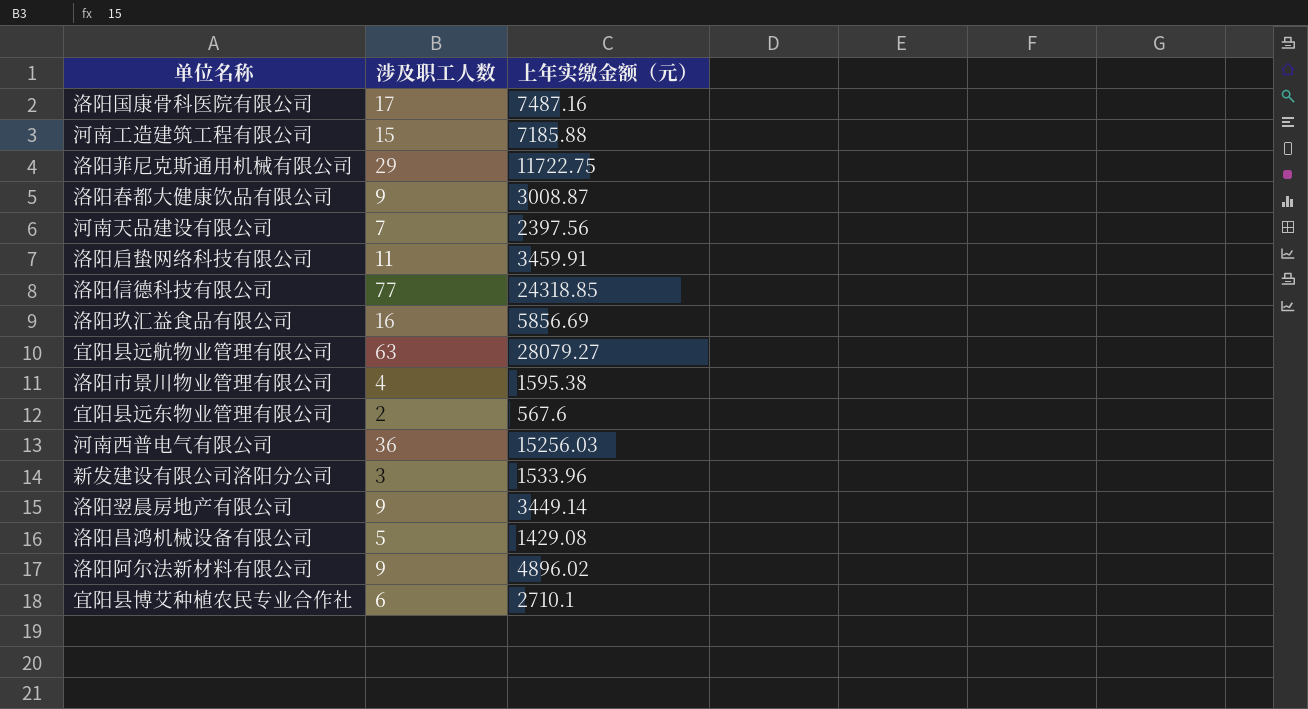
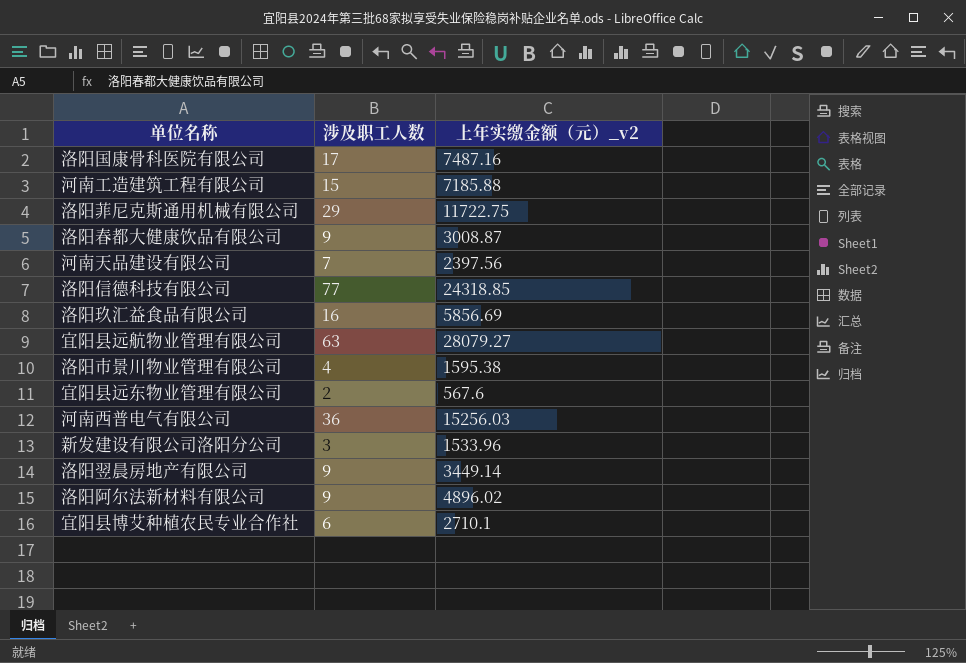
column name: 上年实缴金额（元） -> 上年实缴金额（元）_v2
row 洛阳启蛰网络科技有限公司: 11 | 3459.91 -> none
row 洛阳昌鸿机械设备有限公司: 5 | 1429.08 -> none

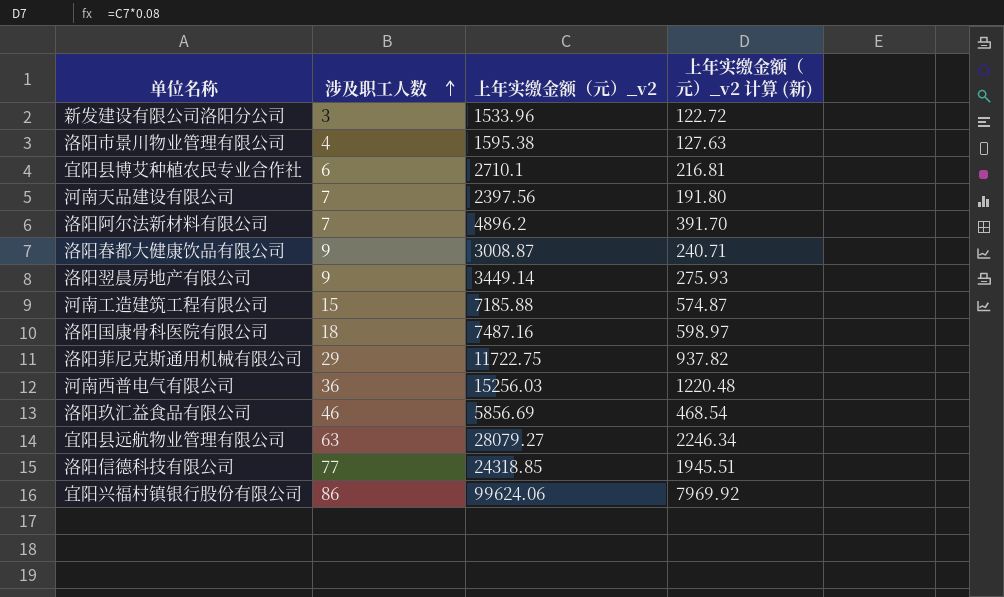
row order: none -> 涉及职工人数 ascending
column 上年实缴金额（元）_v2 计算 (新) | formula: none -> [上年实缴金额（元）_v2] * 0.08
row 宜阳县远东物业管理有限公司: 2 | 567.6 -> none
洛阳阿尔法新材料有限公司 | 涉及职工人数: 9 -> 7
洛阳阿尔法新材料有限公司 | 上年实缴金额（元）_v2: 4896.02 -> 4896.2
洛阳国康骨科医院有限公司 | 涉及职工人数: 17 -> 18
洛阳玖汇益食品有限公司 | 涉及职工人数: 16 -> 46
row 宜阳兴福村镇银行股份有限公司: none -> 86 | 99624.06 | 7969.92

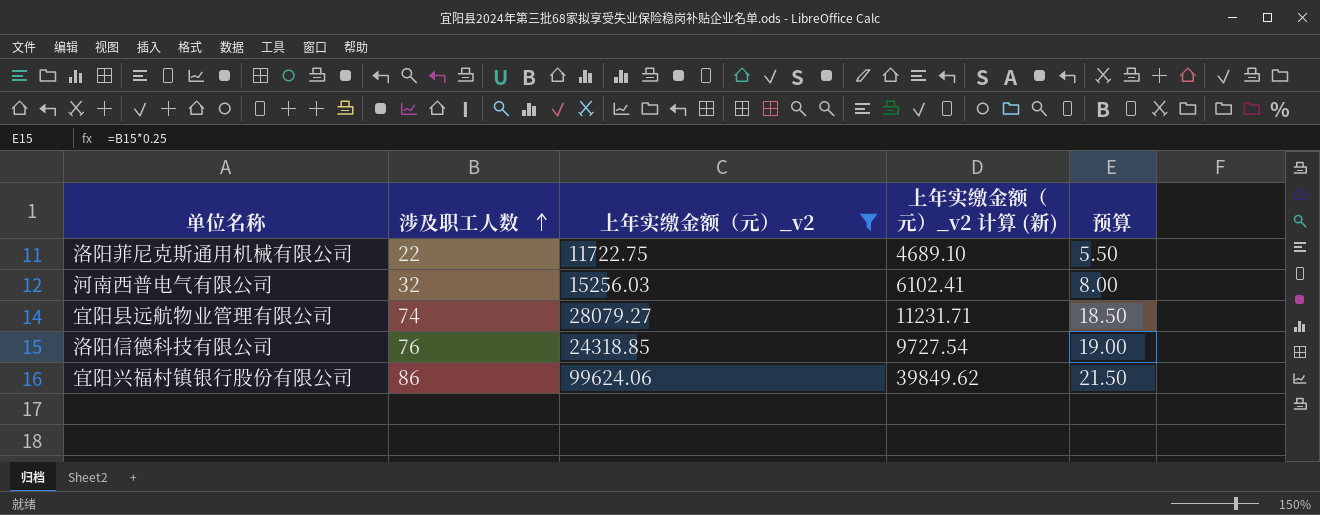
filter: none -> 上年实缴金额（元）_v2 >= 11722.75
column 上年实缴金额（元）_v2 计算 (新) | formula: [上年实缴金额（元）_v2] * 0.08 -> [上年实缴金额（元）_v2] * 0.4
column 预算 | formula: none -> [涉及职工人数] * 0.25
洛阳菲尼克斯通用机械有限公司 | 涉及职工人数: 29 -> 22
河南西普电气有限公司 | 涉及职工人数: 36 -> 32
宜阳县远航物业管理有限公司 | 涉及职工人数: 63 -> 74
洛阳信德科技有限公司 | 涉及职工人数: 77 -> 76

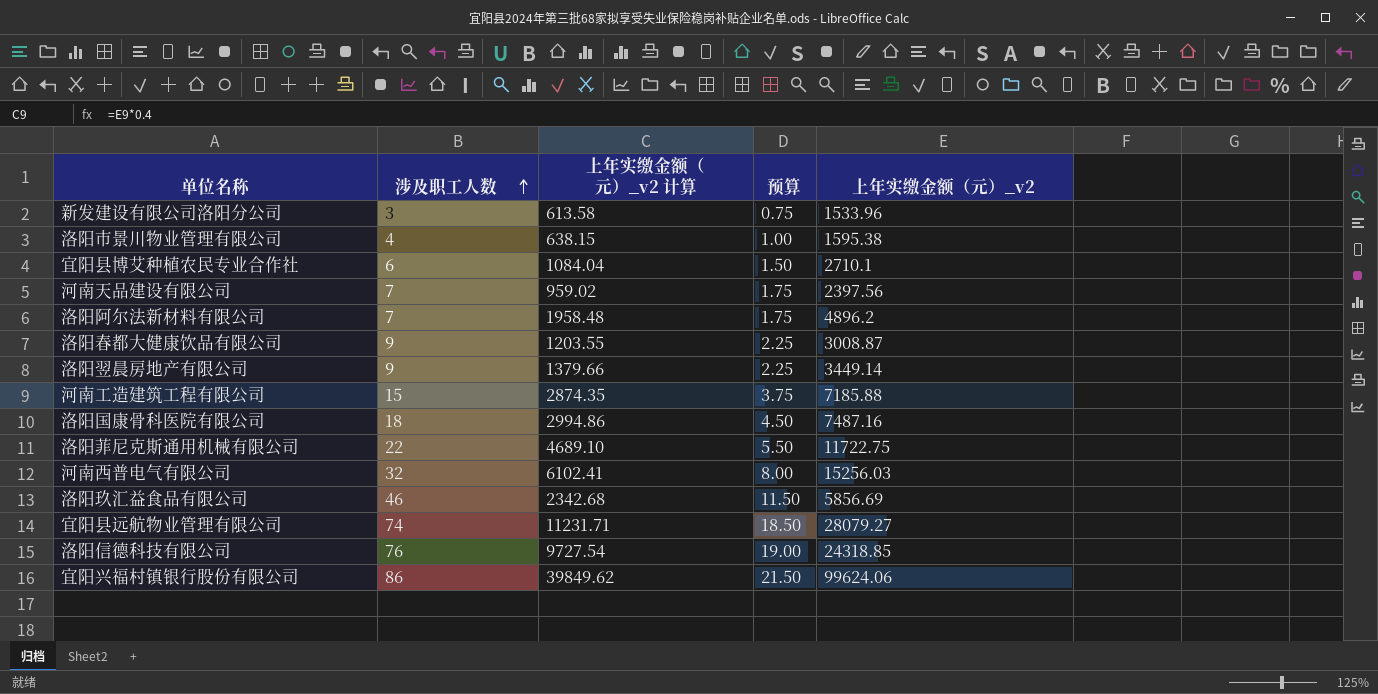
filter: 上年实缴金额（元）_v2 >= 11722.75 -> none
column name: 上年实缴金额（元）_v2 计算 (新) -> 上年实缴金额（元）_v2 计算
column 上年实缴金额（元）_v2 | position: 3 -> 5

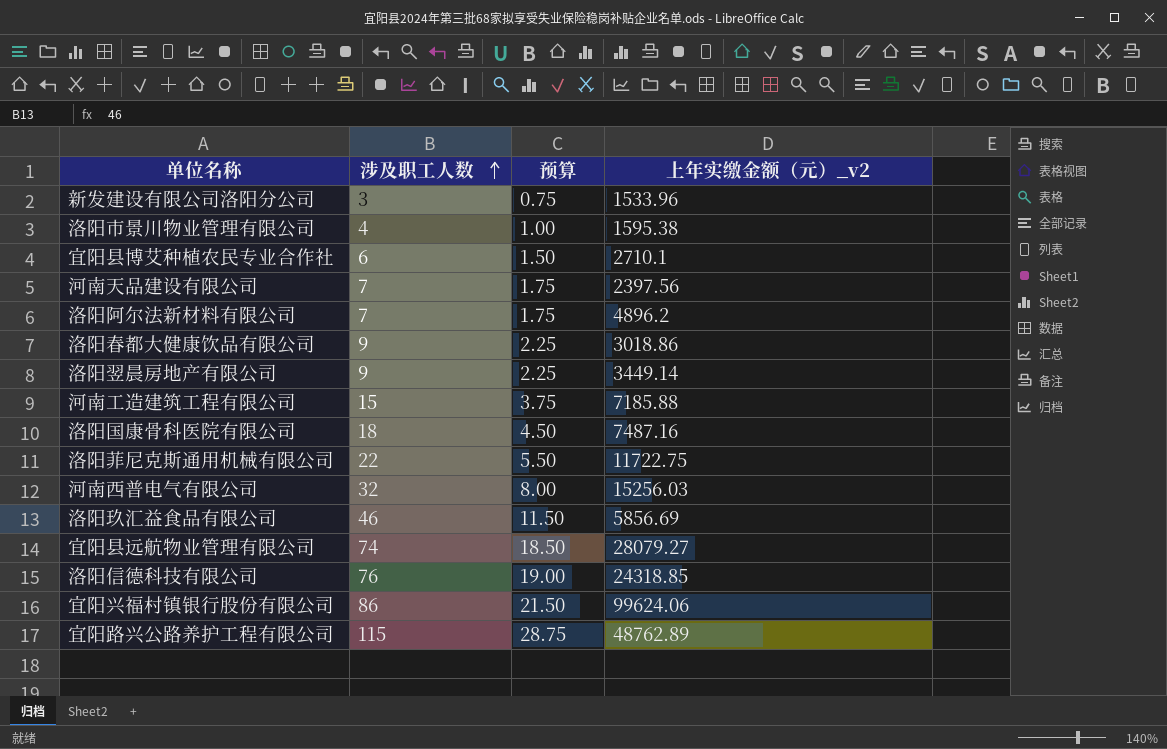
column 上年实缴金额（元）_v2 计算 | formula: [上年实缴金额（元）_v2] * 0.4 -> none
洛阳春都大健康饮品有限公司 | 上年实缴金额（元）_v2: 3008.87 -> 3018.86
row 宜阳路兴公路养护工程有限公司: none -> 115 | 28.75 | 48762.89

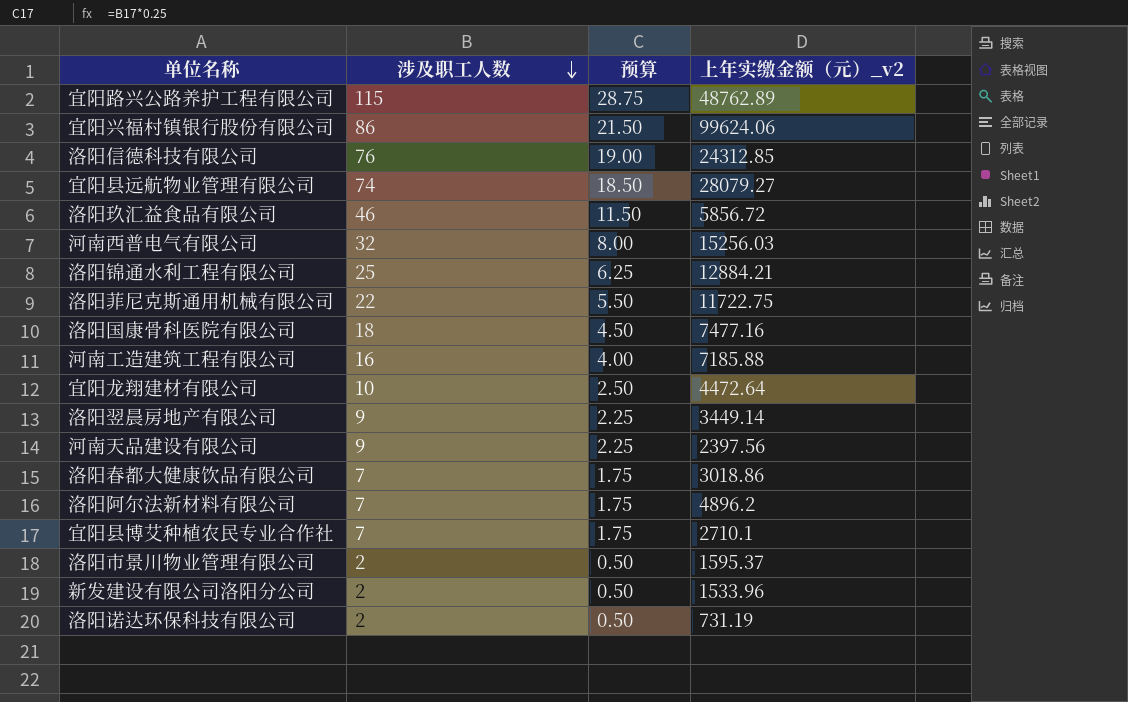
row order: 涉及职工人数 ascending -> 涉及职工人数 descending
洛阳信德科技有限公司 | 上年实缴金额（元）_v2: 24318.85 -> 24312.85
洛阳玖汇益食品有限公司 | 上年实缴金额（元）_v2: 5856.69 -> 5856.72
row 洛阳锦通水利工程有限公司: none -> 25 | 6.25 | 12884.21
洛阳国康骨科医院有限公司 | 上年实缴金额（元）_v2: 7487.16 -> 7477.16
河南工造建筑工程有限公司 | 涉及职工人数: 15 -> 16
河南工造建筑工程有限公司 | 预算: 3.75 -> 4.00
row 宜阳龙翔建材有限公司: none -> 10 | 2.50 | 4472.64
河南天品建设有限公司 | 涉及职工人数: 7 -> 9
河南天品建设有限公司 | 预算: 1.75 -> 2.25
洛阳春都大健康饮品有限公司 | 涉及职工人数: 9 -> 7
洛阳春都大健康饮品有限公司 | 预算: 2.25 -> 1.75
宜阳县博艾种植农民专业合作社 | 涉及职工人数: 6 -> 7
宜阳县博艾种植农民专业合作社 | 预算: 1.50 -> 1.75
洛阳市景川物业管理有限公司 | 涉及职工人数: 4 -> 2
洛阳市景川物业管理有限公司 | 预算: 1.00 -> 0.50
洛阳市景川物业管理有限公司 | 上年实缴金额（元）_v2: 1595.38 -> 1595.37
新发建设有限公司洛阳分公司 | 涉及职工人数: 3 -> 2
新发建设有限公司洛阳分公司 | 预算: 0.75 -> 0.50
row 洛阳诺达环保科技有限公司: none -> 2 | 0.50 | 731.19

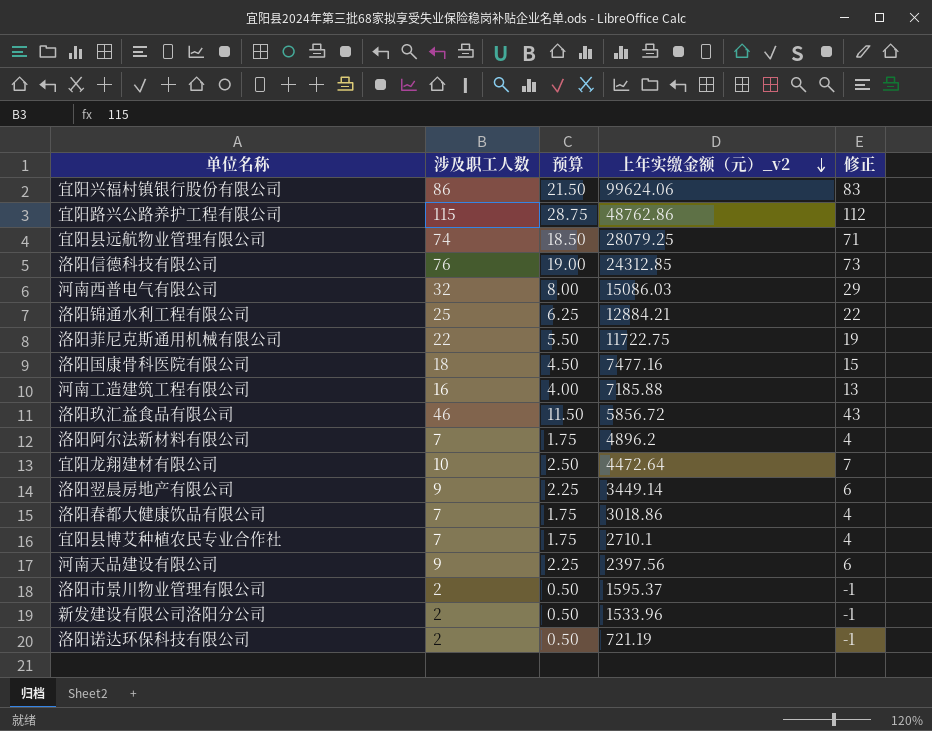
row order: 涉及职工人数 descending -> 上年实缴金额（元）_v2 descending
column 修正 | formula: none -> [涉及职工人数] - 3
宜阳路兴公路养护工程有限公司 | 上年实缴金额（元）_v2: 48762.89 -> 48762.86
宜阳县远航物业管理有限公司 | 上年实缴金额（元）_v2: 28079.27 -> 28079.25
河南西普电气有限公司 | 上年实缴金额（元）_v2: 15256.03 -> 15086.03
洛阳诺达环保科技有限公司 | 上年实缴金额（元）_v2: 731.19 -> 721.19

